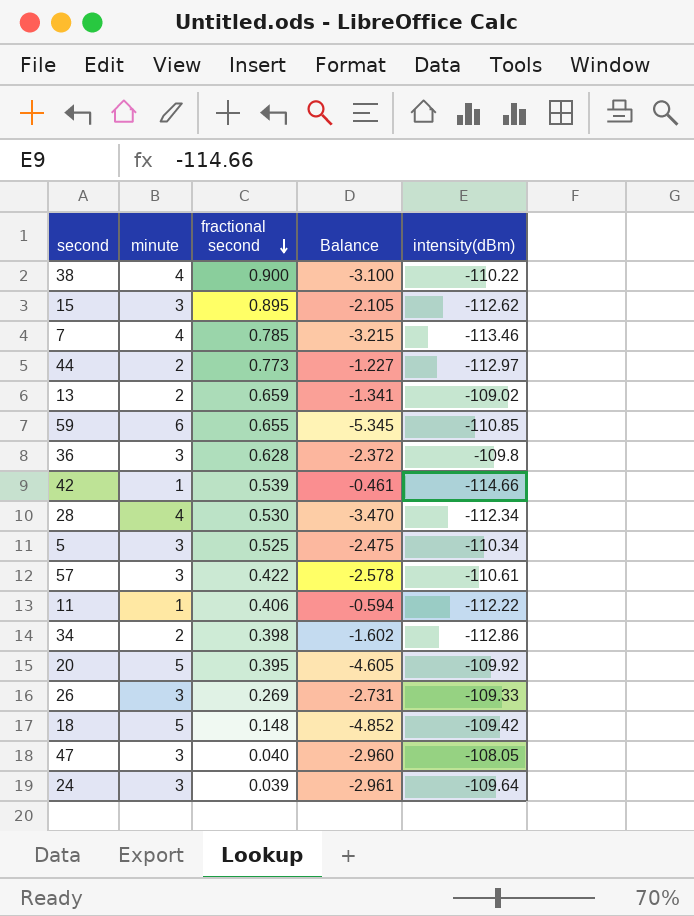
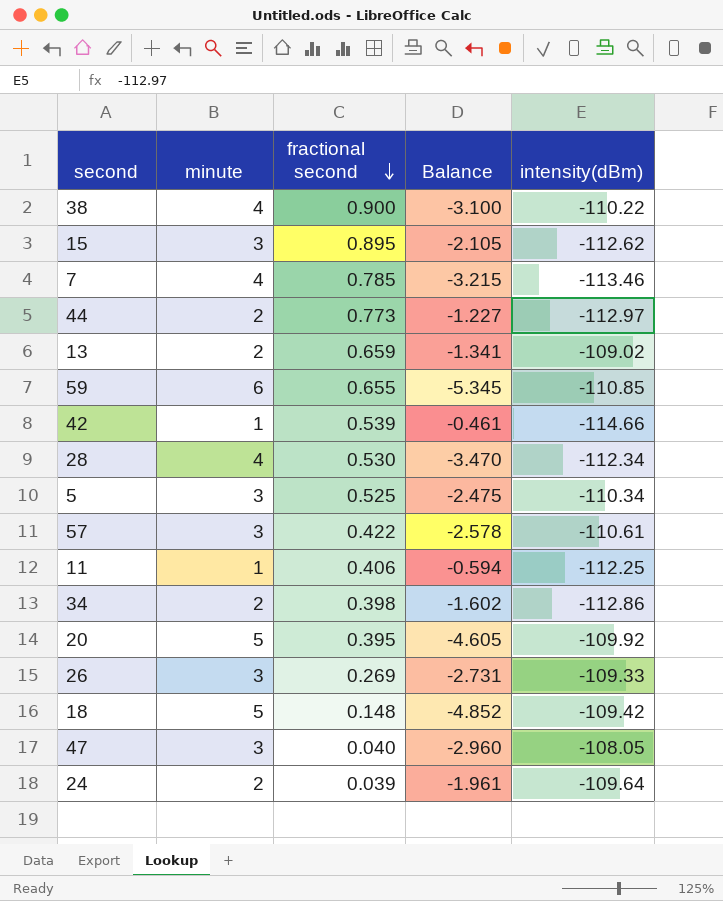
row 36: 3 | 0.628 | -2.372 | -109.8 -> none
11 | intensity(dBm): -112.22 -> -112.25
24 | minute: 3 -> 2
24 | Balance: -2.961 -> -1.961

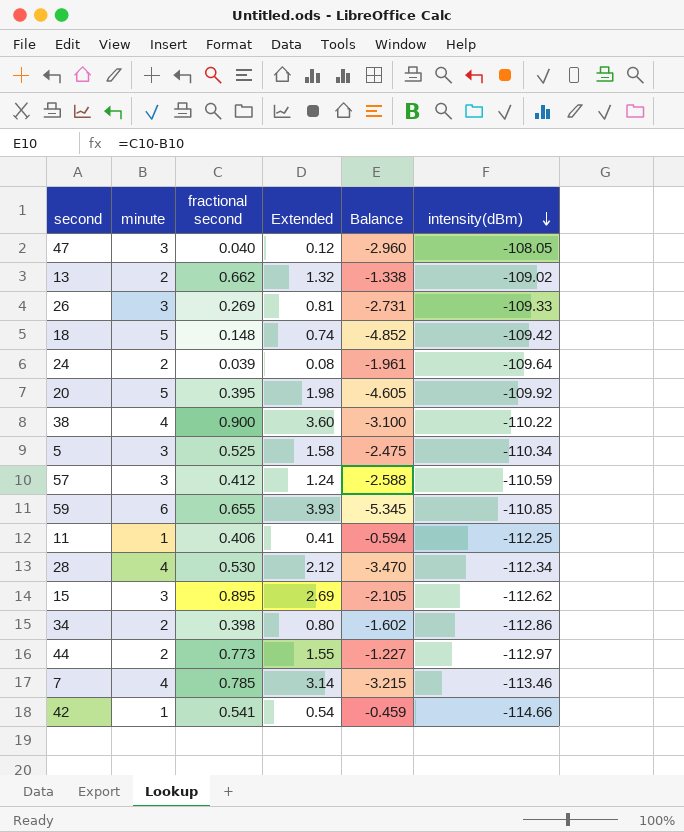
row order: fractional second descending -> intensity(dBm) descending
column Extended | formula: none -> [minute] * [fractional second]
13 | fractional second: 0.659 -> 0.662
13 | Balance: -1.341 -> -1.338
57 | fractional second: 0.422 -> 0.412
57 | Balance: -2.578 -> -2.588
57 | intensity(dBm): -110.61 -> -110.59
42 | fractional second: 0.539 -> 0.541
42 | Balance: -0.461 -> -0.459

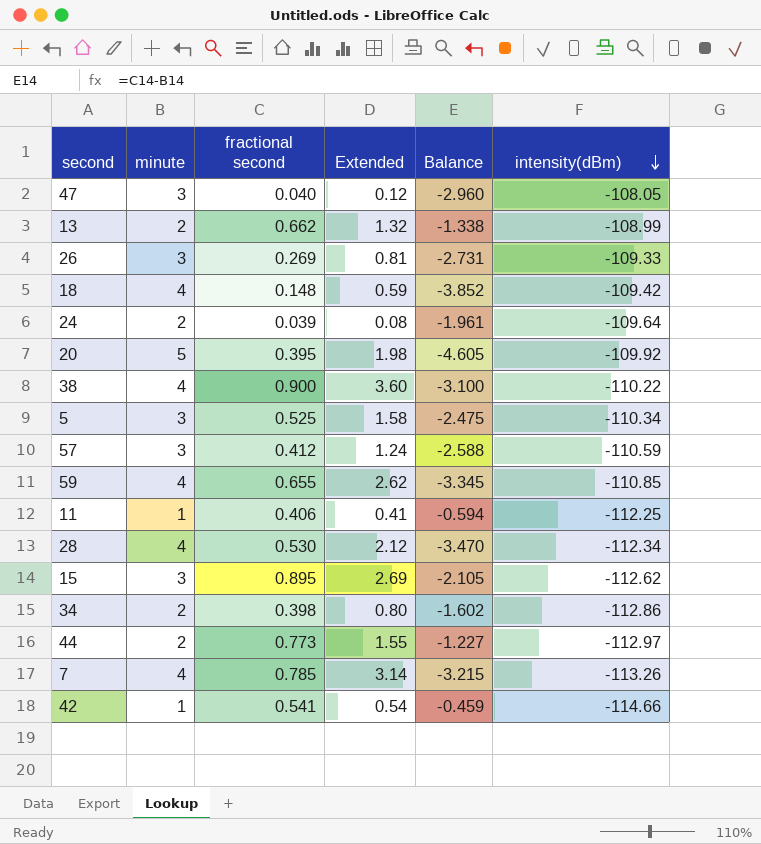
13 | intensity(dBm): -109.02 -> -108.99
18 | minute: 5 -> 4
18 | Extended: 0.74 -> 0.59
18 | Balance: -4.852 -> -3.852
59 | minute: 6 -> 4
59 | Extended: 3.93 -> 2.62
59 | Balance: -5.345 -> -3.345
7 | intensity(dBm): -113.46 -> -113.26

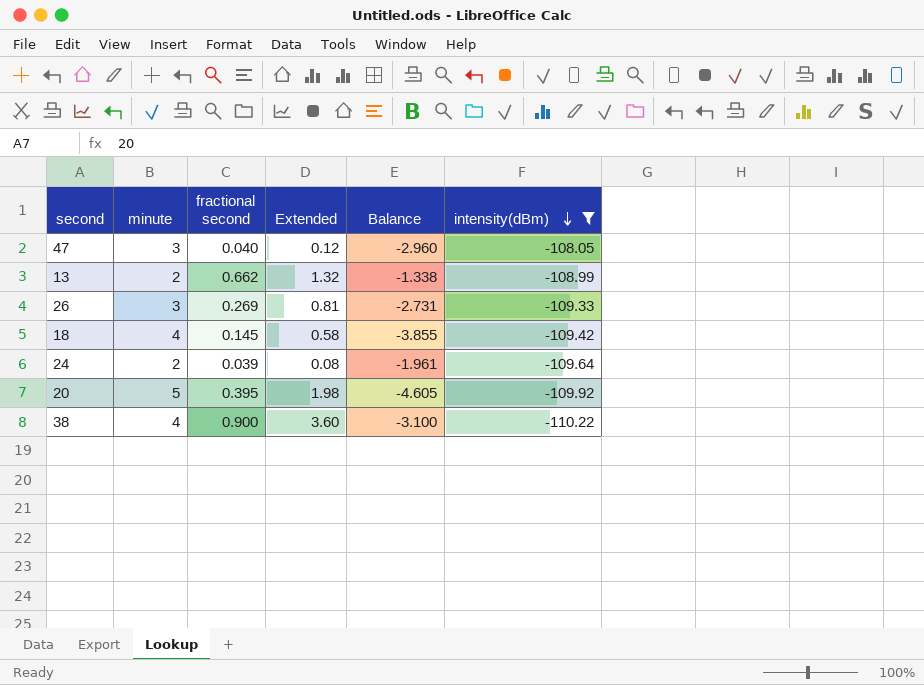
filter: none -> intensity(dBm) >= -110.22
18 | fractional second: 0.148 -> 0.145
18 | Extended: 0.59 -> 0.58
18 | Balance: -3.852 -> -3.855

